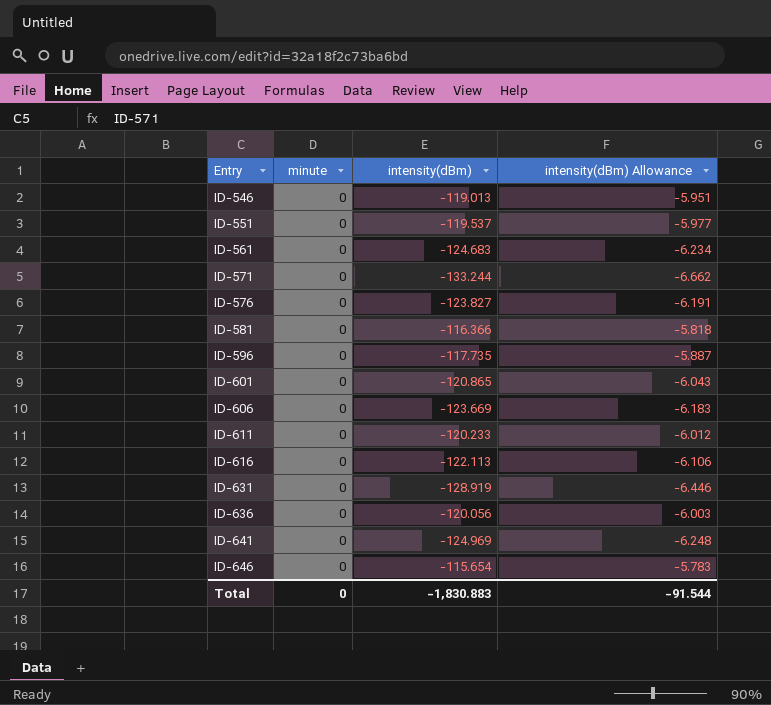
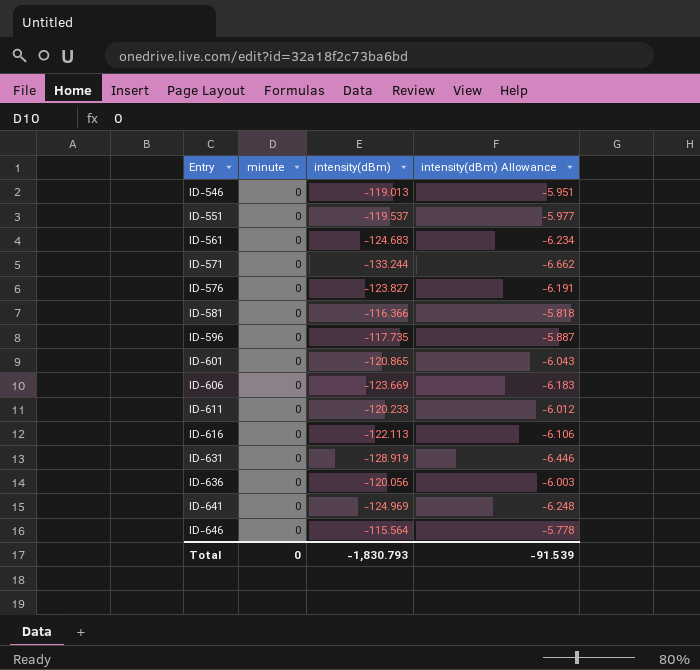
ID-646 | intensity(dBm): -115.654 -> -115.564
ID-646 | intensity(dBm) Allowance: -5.783 -> -5.778
Total | intensity(dBm): -1,830.883 -> -1,830.793
Total | intensity(dBm) Allowance: -91.544 -> -91.539

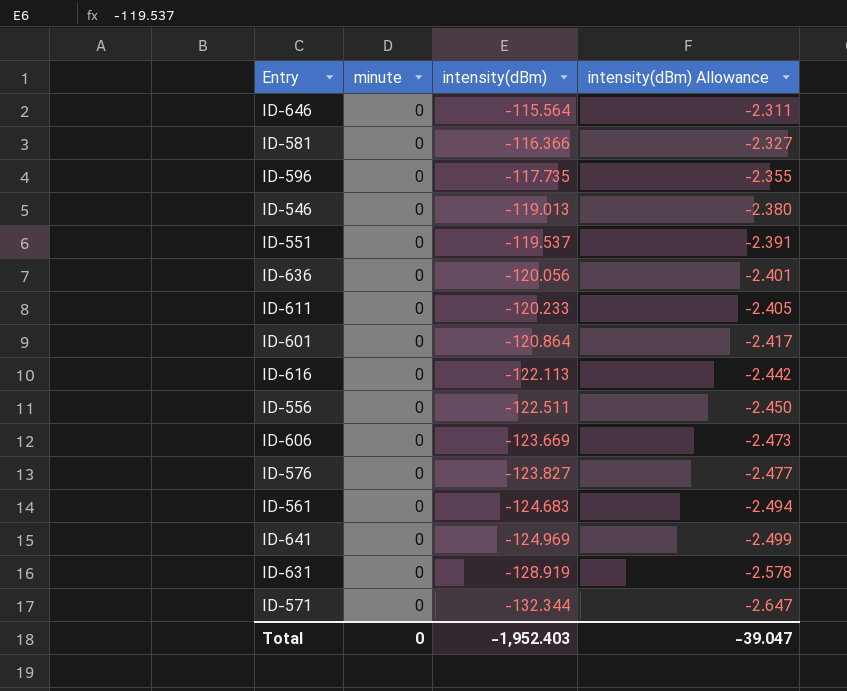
row order: Entry ascending -> intensity(dBm) descending
column intensity(dBm) Allowance | formula: [intensity(dBm)] * 0.05 -> [intensity(dBm)] * 0.02
ID-601 | intensity(dBm): -120.865 -> -120.864
row ID-556: none -> 0 | -122.511 | -2.450
ID-571 | intensity(dBm): -133.244 -> -132.344
Total | intensity(dBm): -1,830.793 -> -1,952.403
Total | intensity(dBm) Allowance: -91.539 -> -39.047

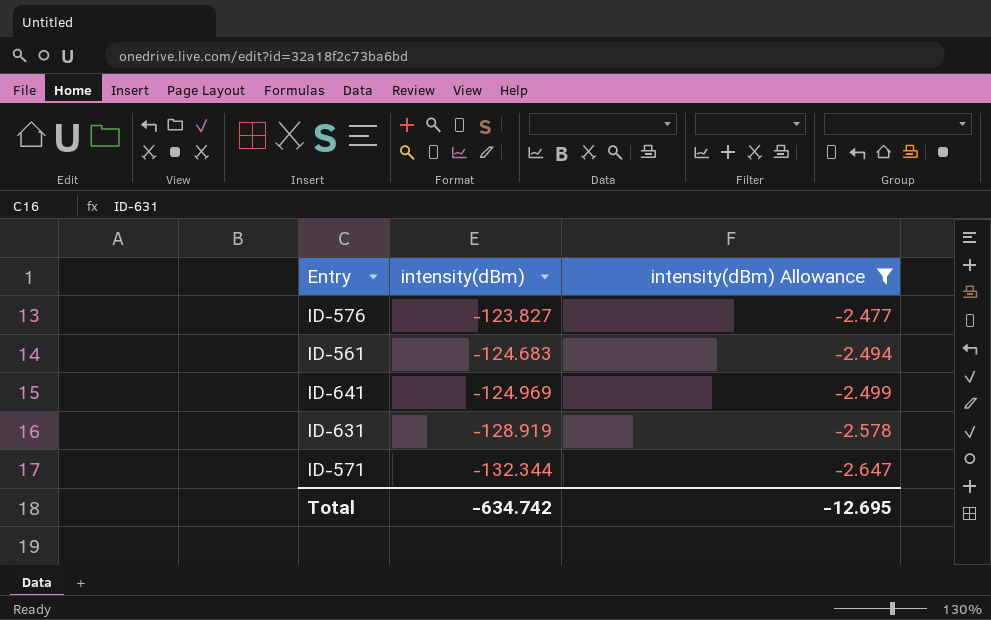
filter: none -> intensity(dBm) Allowance <= -2.477
column minute | position: 2 -> none
Total | intensity(dBm): -1,952.403 -> -634.742
Total | intensity(dBm) Allowance: -39.047 -> -12.695

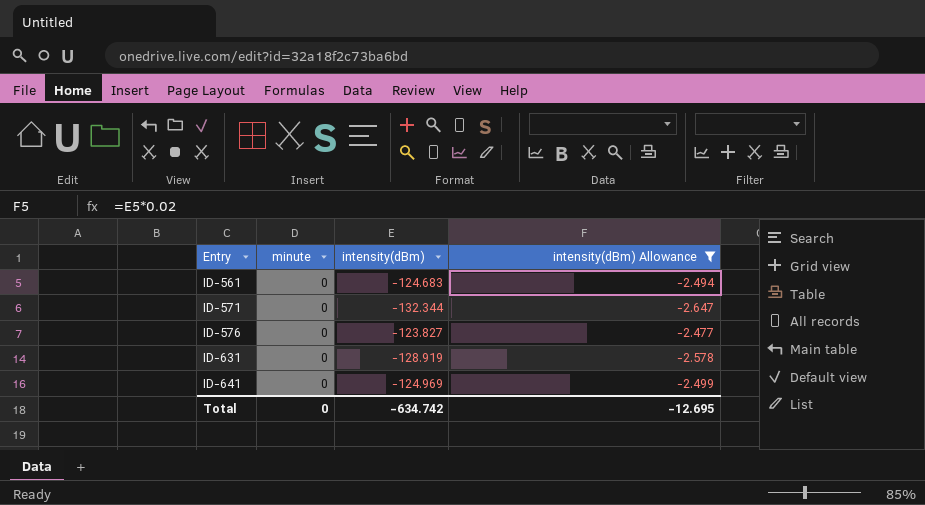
row order: intensity(dBm) descending -> Entry ascending
column minute | position: none -> 2

